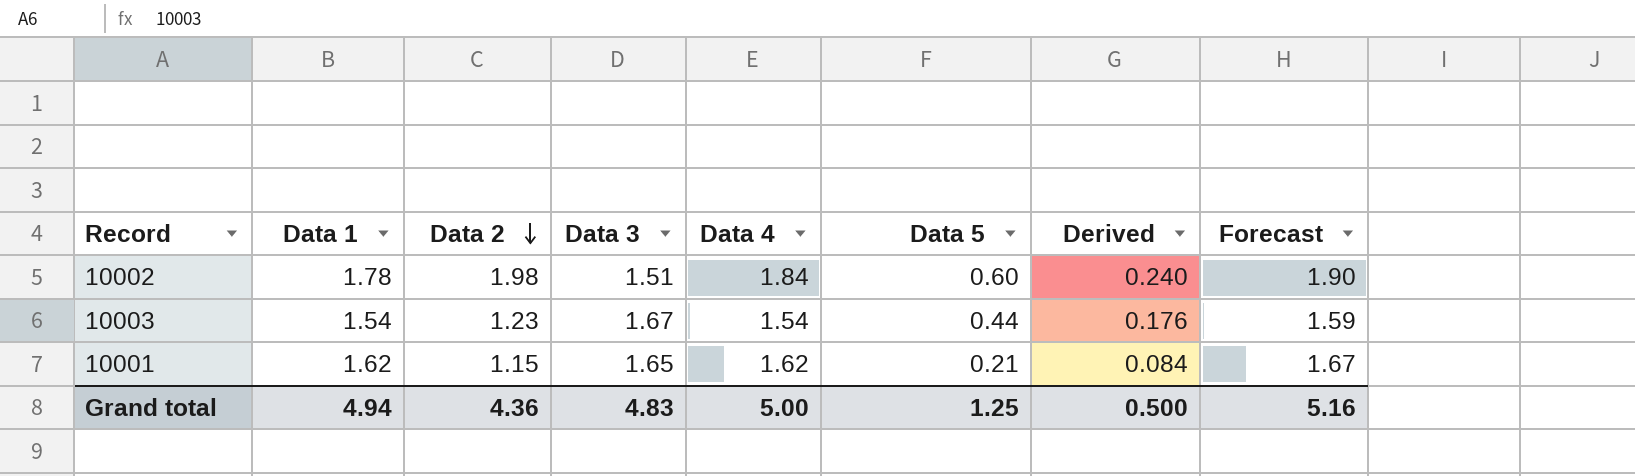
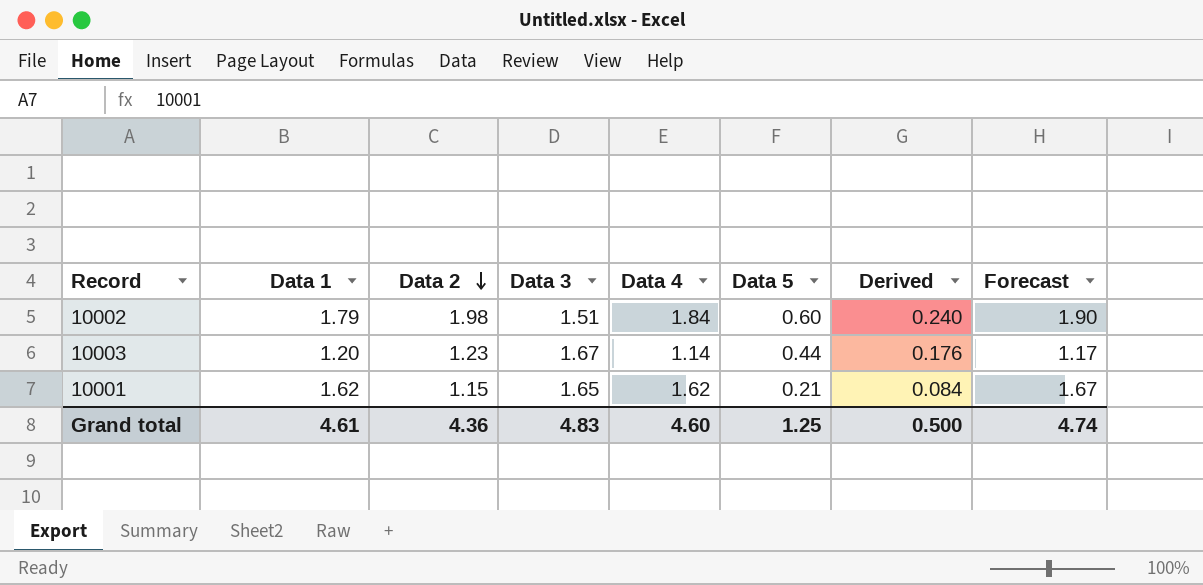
10002 | Data 1: 1.78 -> 1.79
10003 | Data 1: 1.54 -> 1.20
10003 | Data 4: 1.54 -> 1.14
10003 | Forecast: 1.59 -> 1.17
Grand total | Data 1: 4.94 -> 4.61
Grand total | Data 4: 5.00 -> 4.60
Grand total | Forecast: 5.16 -> 4.74

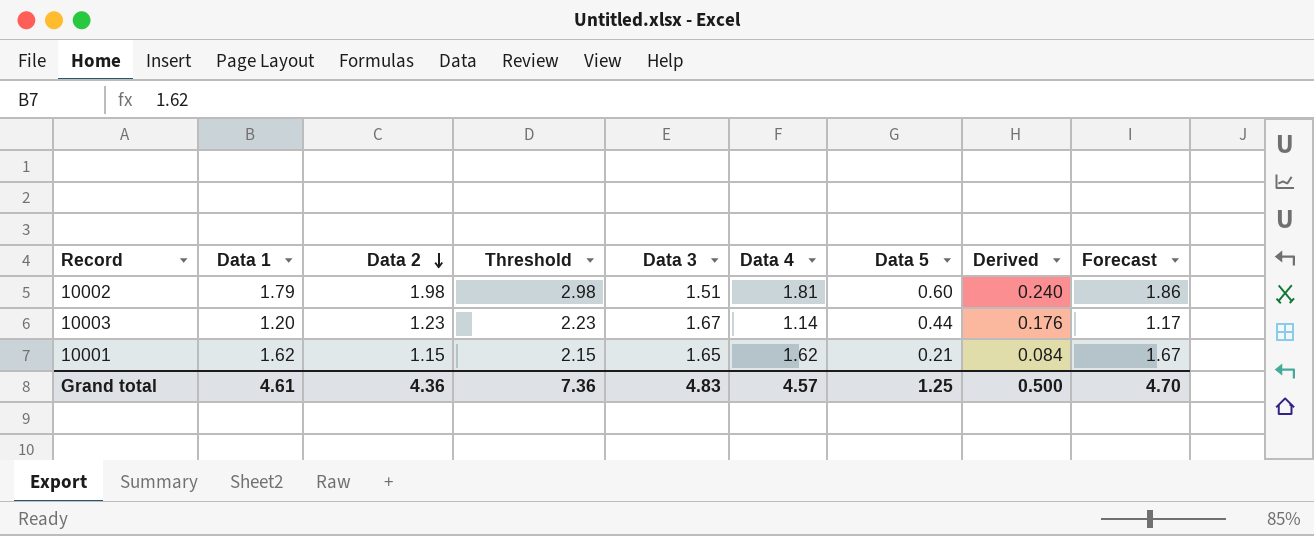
column Threshold | formula: none -> [Data 2] + 1
10002 | Data 4: 1.84 -> 1.81
10002 | Forecast: 1.90 -> 1.86
Grand total | Data 4: 4.60 -> 4.57
Grand total | Forecast: 4.74 -> 4.70

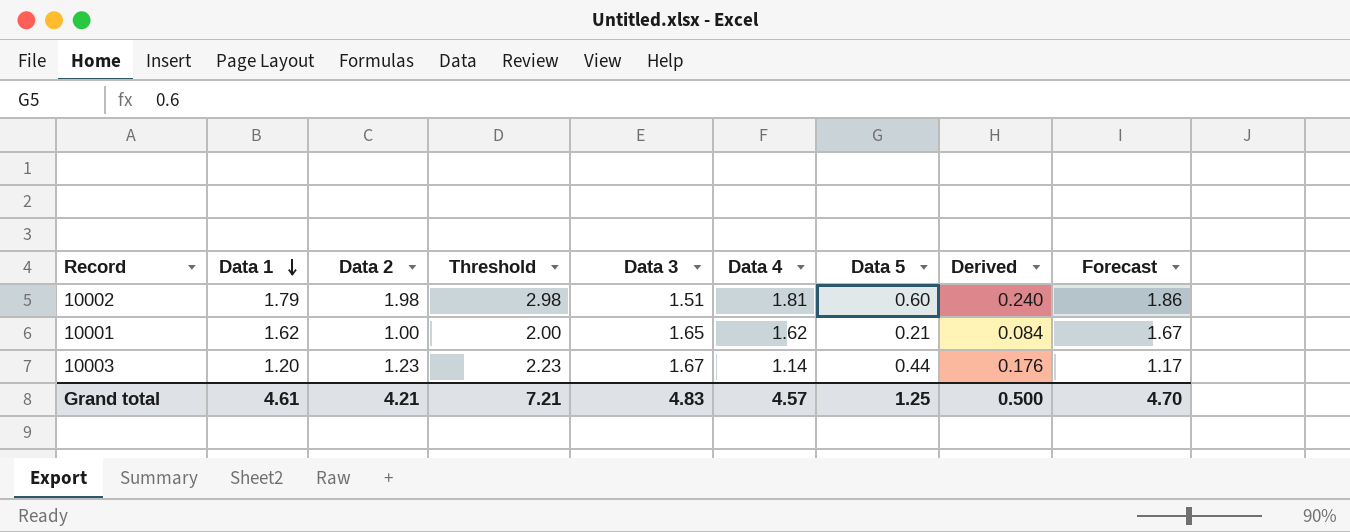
row order: Data 2 descending -> Data 1 descending
10001 | Data 2: 1.15 -> 1.00
10001 | Threshold: 2.15 -> 2.00
Grand total | Data 2: 4.36 -> 4.21
Grand total | Threshold: 7.36 -> 7.21

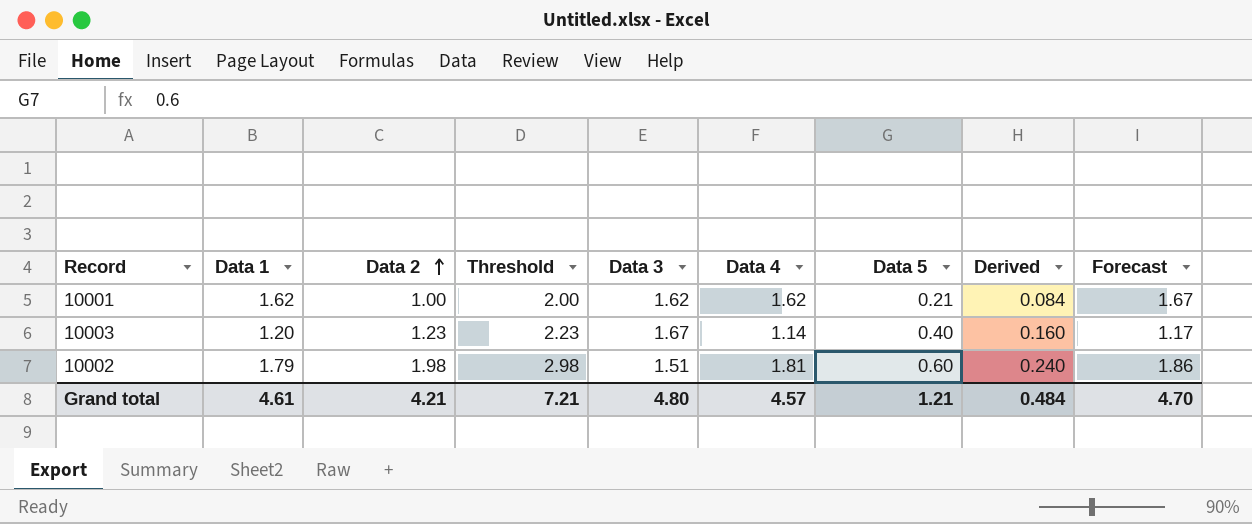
row order: Data 1 descending -> Data 2 ascending
10001 | Data 3: 1.65 -> 1.62
10003 | Data 5: 0.44 -> 0.40
10003 | Derived: 0.176 -> 0.160
Grand total | Data 3: 4.83 -> 4.80
Grand total | Data 5: 1.25 -> 1.21
Grand total | Derived: 0.500 -> 0.484

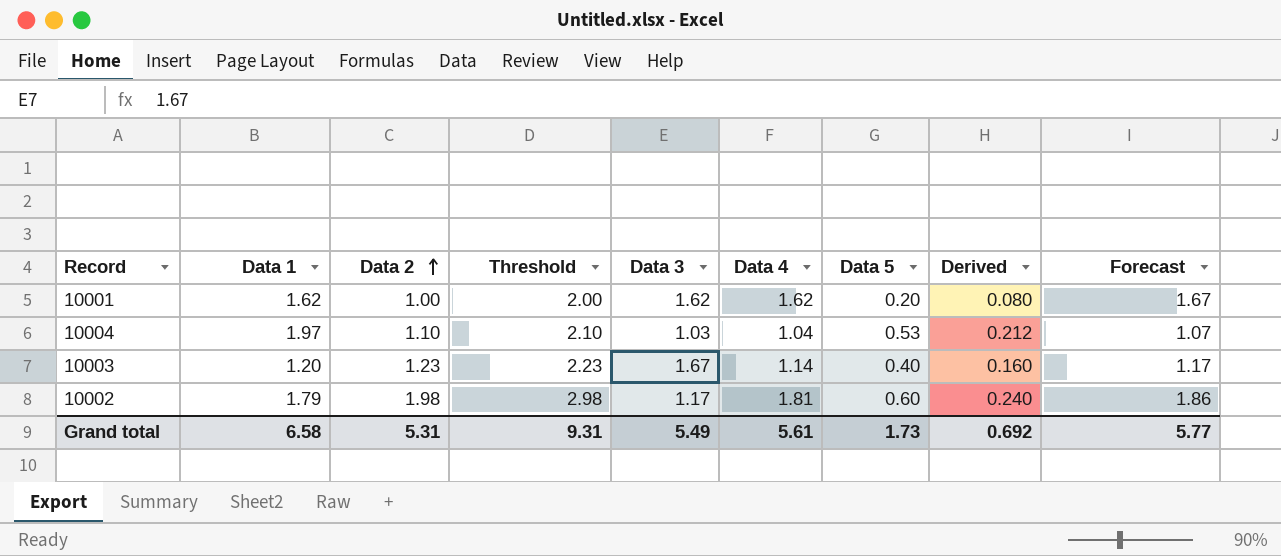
10001 | Data 5: 0.21 -> 0.20
10001 | Derived: 0.084 -> 0.080
row 10004: none -> 1.97 | 1.10 | 2.10 | 1.03 | 1.04 | 0.53 | 0.212 | 1.07
10002 | Data 3: 1.51 -> 1.17
Grand total | Data 1: 4.61 -> 6.58
Grand total | Data 2: 4.21 -> 5.31
Grand total | Threshold: 7.21 -> 9.31
Grand total | Data 3: 4.80 -> 5.49
Grand total | Data 4: 4.57 -> 5.61
Grand total | Data 5: 1.21 -> 1.73
Grand total | Derived: 0.484 -> 0.692
Grand total | Forecast: 4.70 -> 5.77

